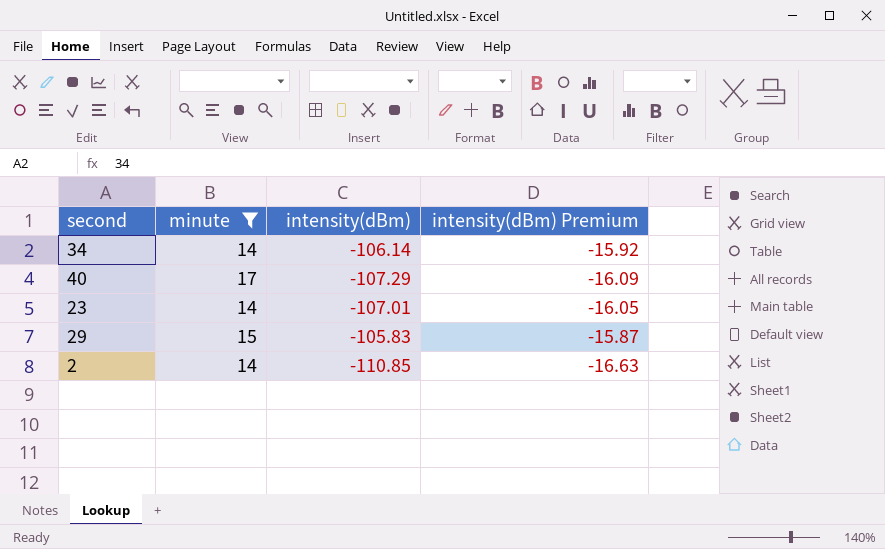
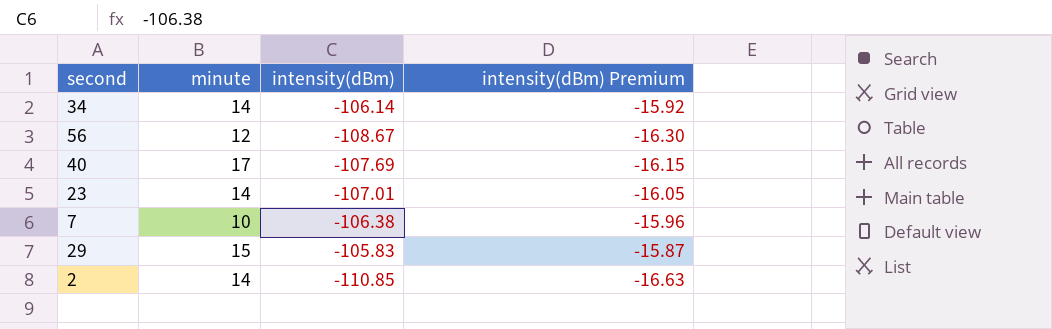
filter: minute >= 14 -> none
40 | intensity(dBm): -107.29 -> -107.69
40 | intensity(dBm) Premium: -16.09 -> -16.15

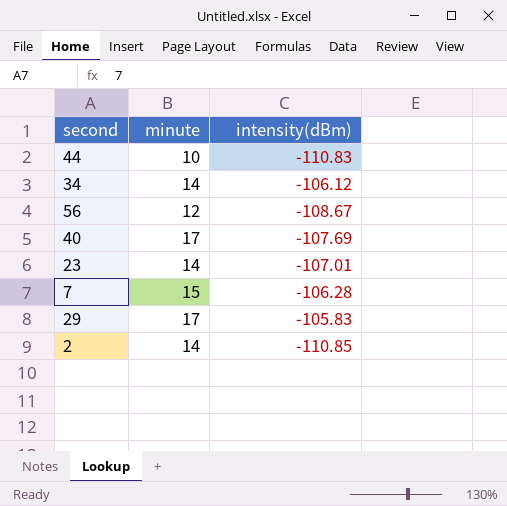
column intensity(dBm) Premium | formula: [intensity(dBm)] * 0.15 -> none
row 44: none -> 10 | -110.83
34 | intensity(dBm): -106.14 -> -106.12
7 | minute: 10 -> 15
7 | intensity(dBm): -106.38 -> -106.28
29 | minute: 15 -> 17

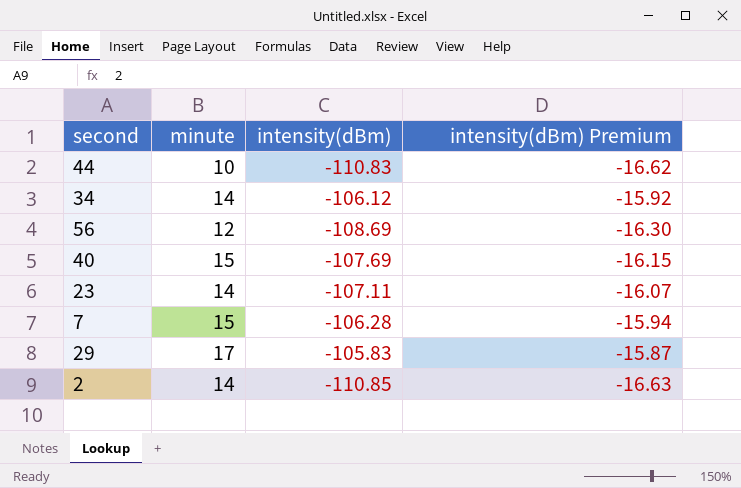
column intensity(dBm) Premium | formula: none -> [intensity(dBm)] * 0.15
56 | intensity(dBm): -108.67 -> -108.69
40 | minute: 17 -> 15
23 | intensity(dBm): -107.01 -> -107.11

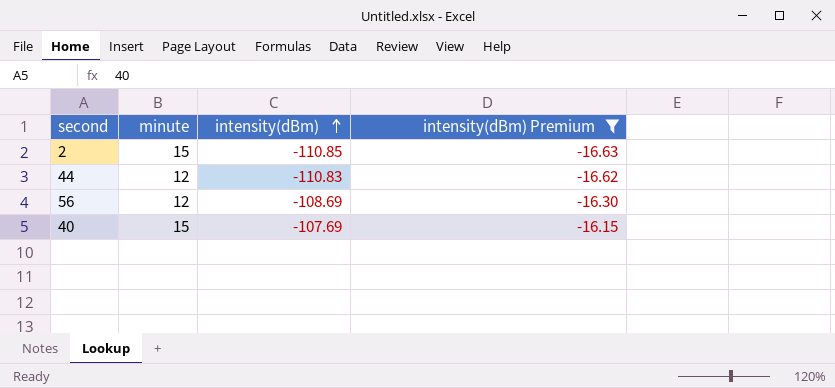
filter: none -> intensity(dBm) Premium <= -16.15
row order: none -> intensity(dBm) ascending
2 | minute: 14 -> 15
44 | minute: 10 -> 12

